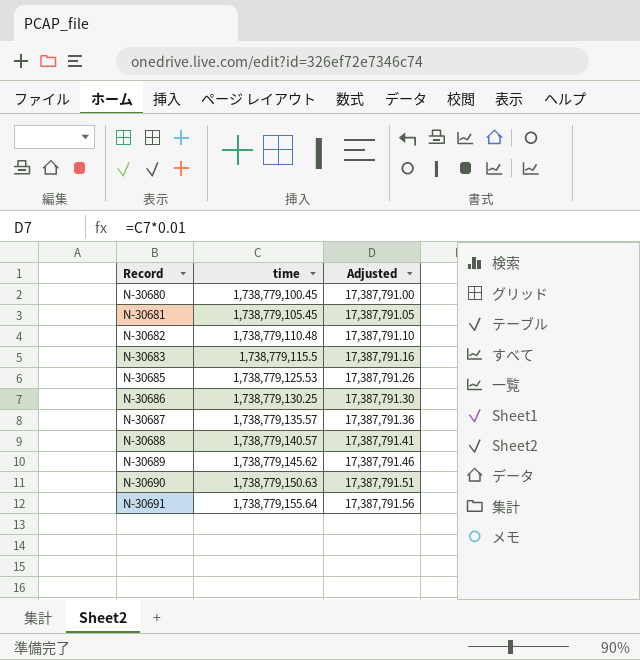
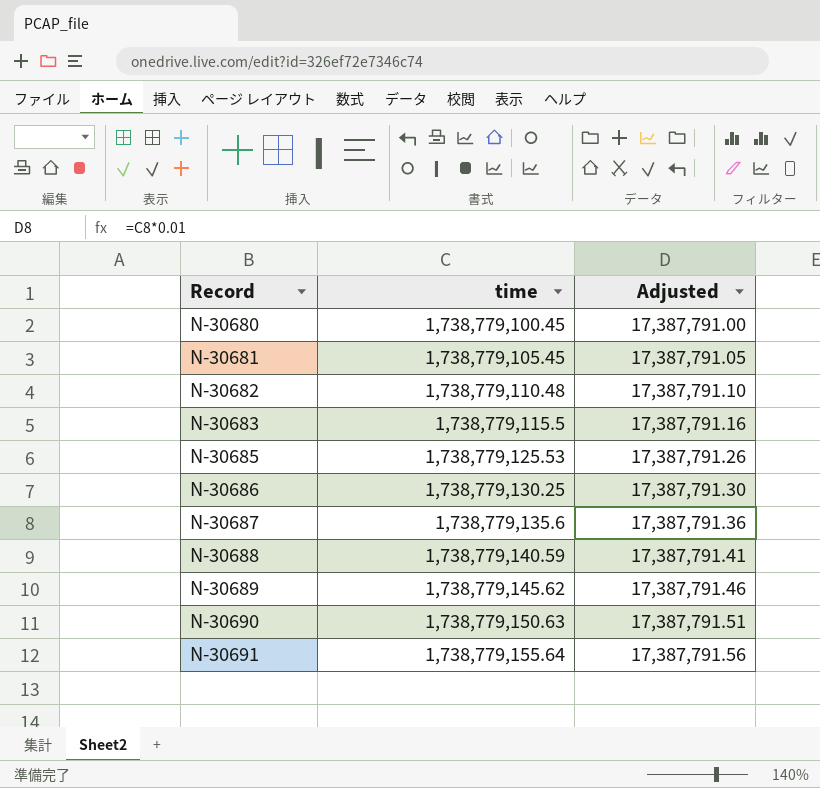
N-30687 | time: 1,738,779,135.57 -> 1,738,779,135.6
N-30688 | time: 1,738,779,140.57 -> 1,738,779,140.59

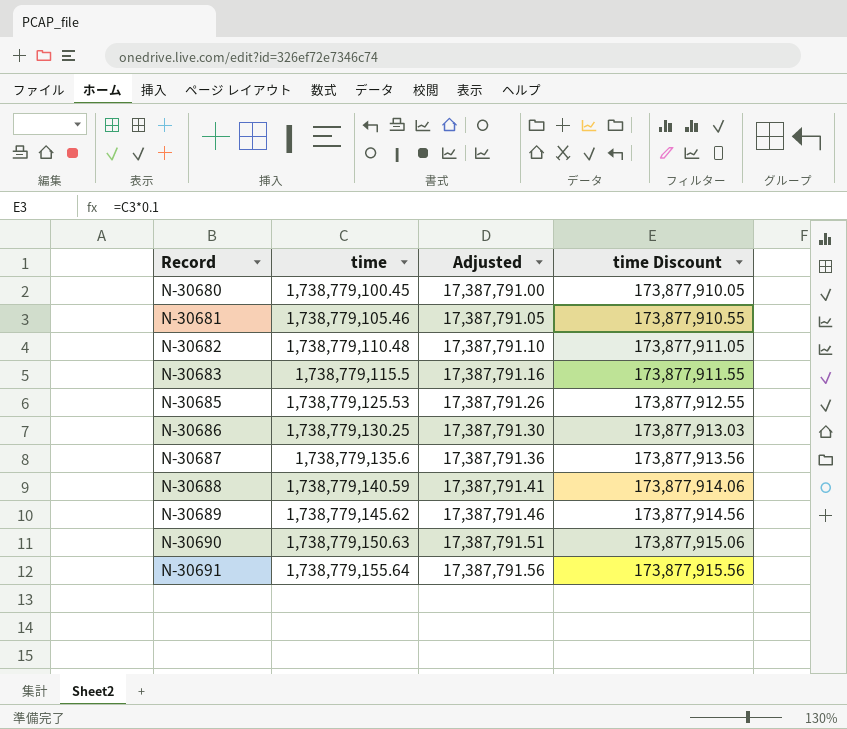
column time Discount | formula: none -> [time] * 0.1
N-30681 | time: 1,738,779,105.45 -> 1,738,779,105.46

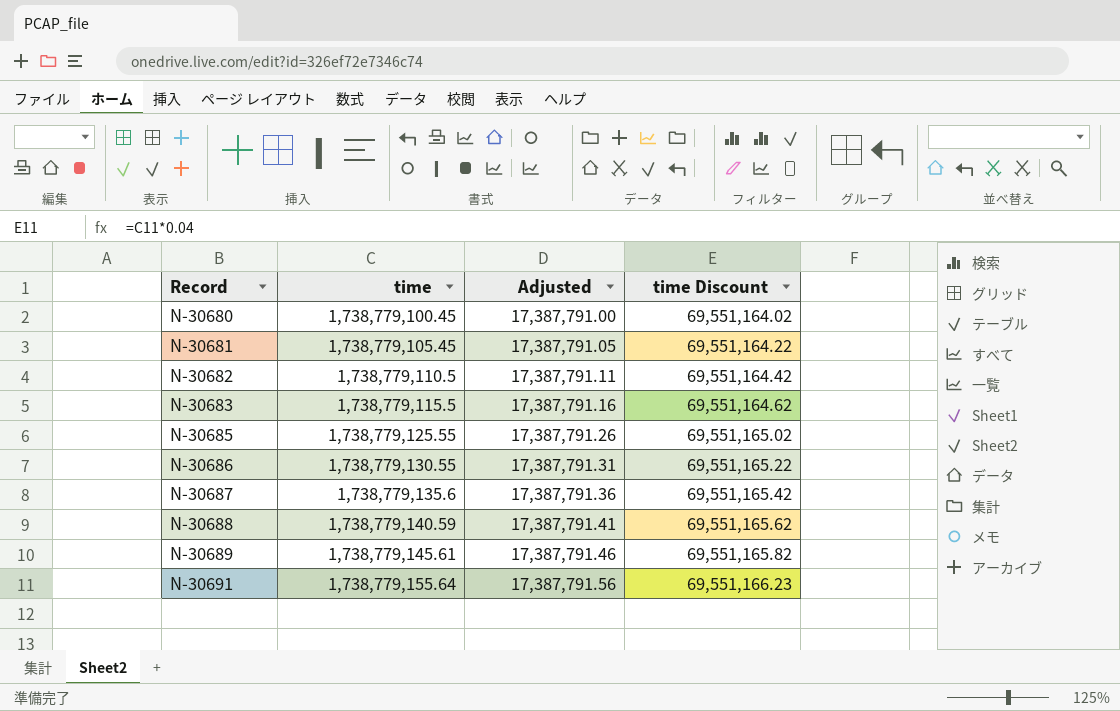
column time Discount | formula: [time] * 0.1 -> [time] * 0.04
row N-30690: 1,738,779,150.63 | 17,387,791.51 | 173,877,915.06 -> none
N-30681 | time: 1,738,779,105.46 -> 1,738,779,105.45
N-30682 | time: 1,738,779,110.48 -> 1,738,779,110.5
N-30682 | Adjusted: 17,387,791.10 -> 17,387,791.11
N-30685 | time: 1,738,779,125.53 -> 1,738,779,125.55
N-30686 | time: 1,738,779,130.25 -> 1,738,779,130.55
N-30686 | Adjusted: 17,387,791.30 -> 17,387,791.31
N-30689 | time: 1,738,779,145.62 -> 1,738,779,145.61

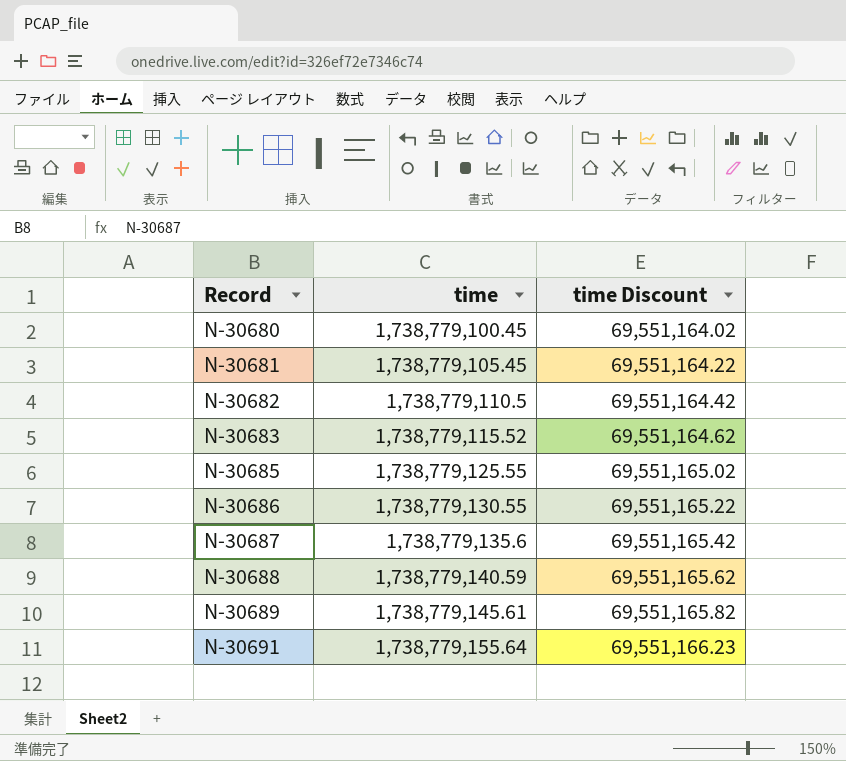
column Adjusted | formula: [time] * 0.01 -> none
N-30683 | time: 1,738,779,115.5 -> 1,738,779,115.52

